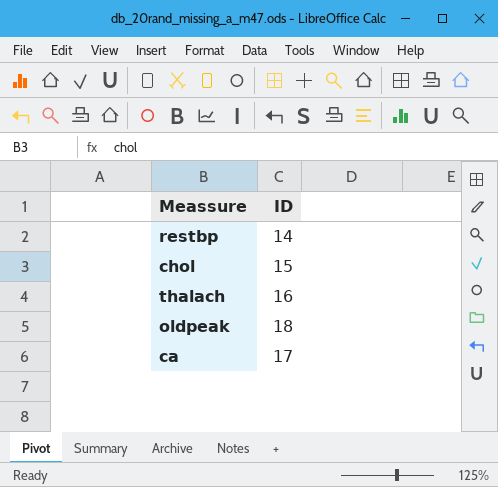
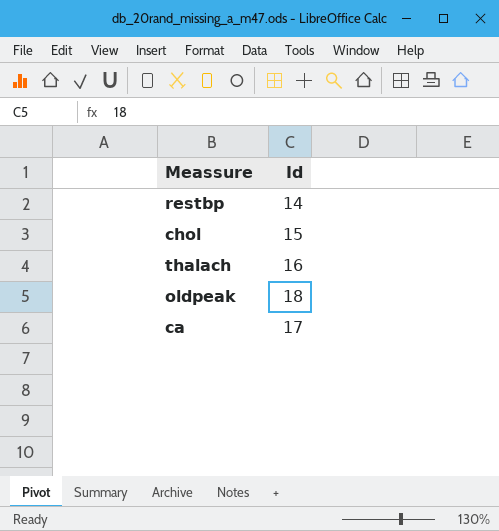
column name: ID -> Id

